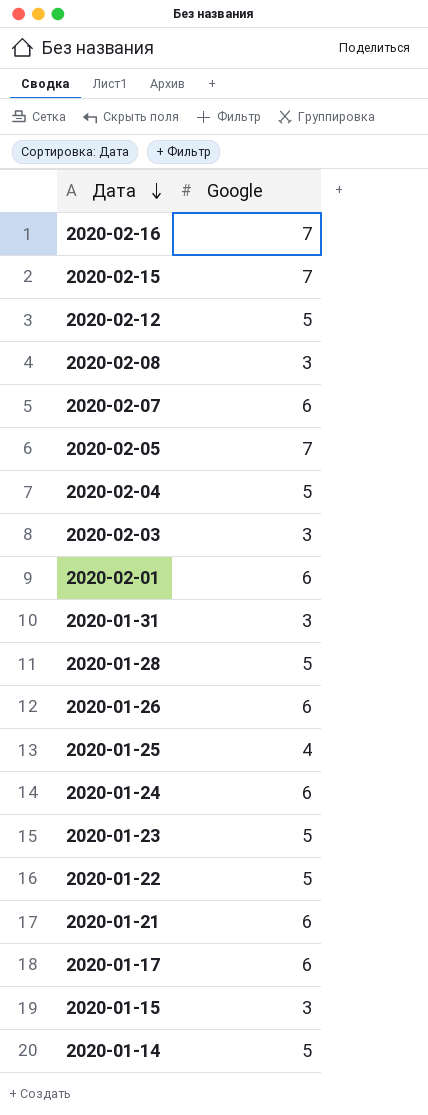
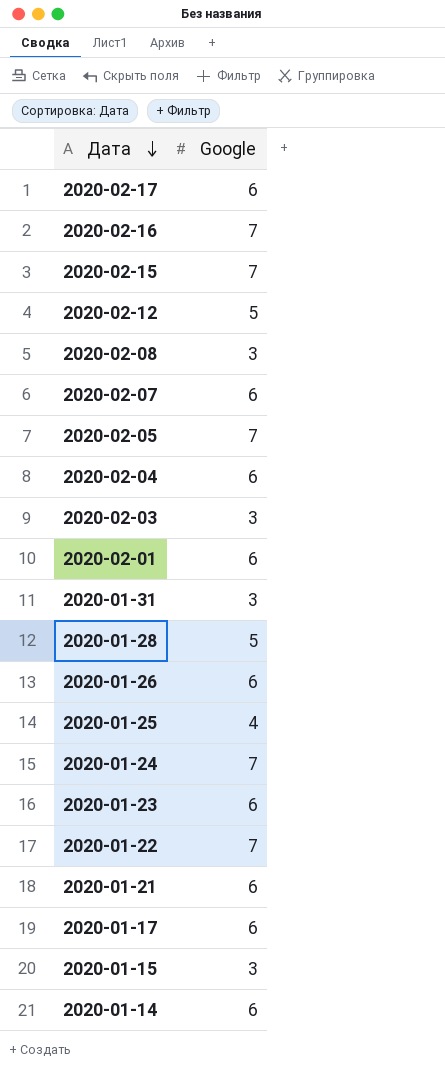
row 2020-02-17: none -> 6
2020-02-04 | Google: 5 -> 6
2020-01-24 | Google: 6 -> 7
2020-01-23 | Google: 5 -> 6
2020-01-22 | Google: 5 -> 7
2020-01-14 | Google: 5 -> 6

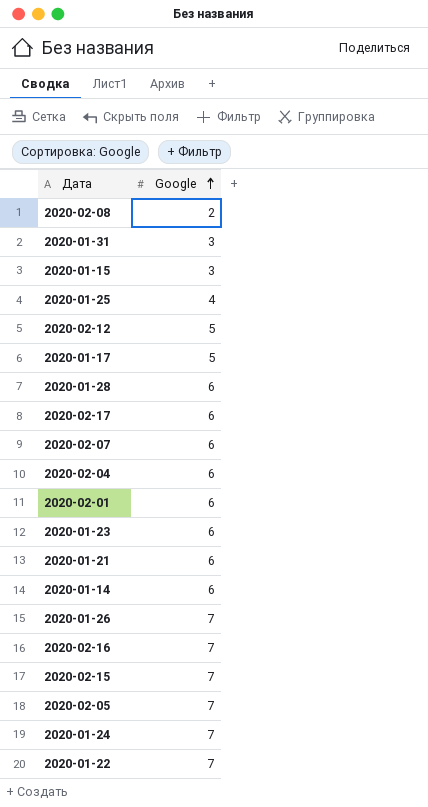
row order: Дата descending -> Google ascending
row 2020-02-03: 3 -> none
2020-02-08 | Google: 3 -> 2
2020-01-17 | Google: 6 -> 5
2020-01-28 | Google: 5 -> 6
2020-01-26 | Google: 6 -> 7

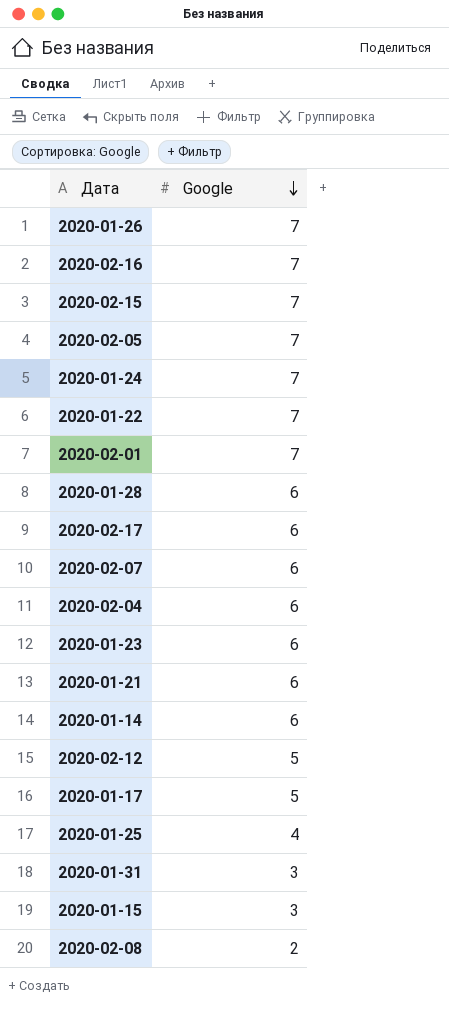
row order: Google ascending -> Google descending
2020-02-01 | Google: 6 -> 7

